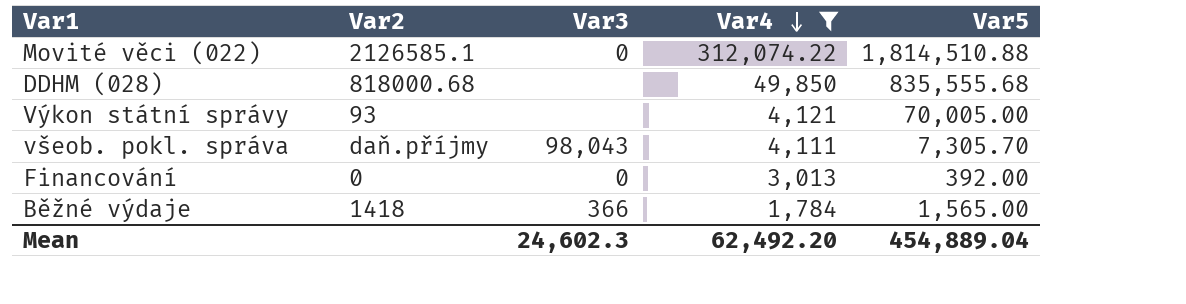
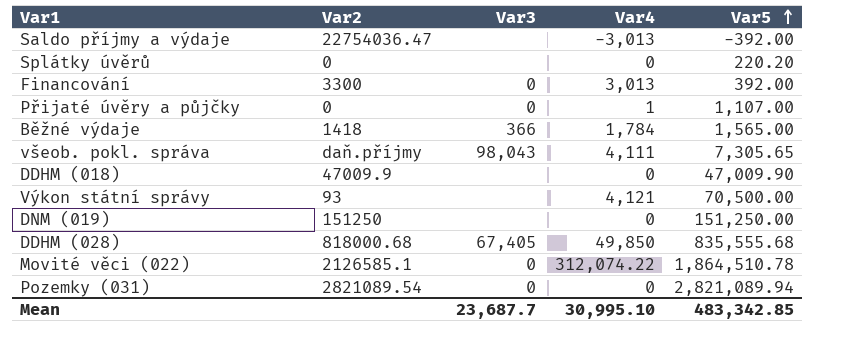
filter: Var4 >= 1,784 -> none
row order: Var4 descending -> Var5 ascending
Financování | Var2: 0 -> 3300
všeob. pokl. správa | Var5: 7,305.70 -> 7,305.65
Výkon státní správy | Var5: 70,005.00 -> 70,500.00
DDHM (028) | Var3: none -> 67,405
Movité věci (022) | Var5: 1,814,510.88 -> 1,864,510.78
Mean | Var3: 24,602.3 -> 23,687.7
Mean | Var4: 62,492.20 -> 30,995.10
Mean | Var5: 454,889.04 -> 483,342.85

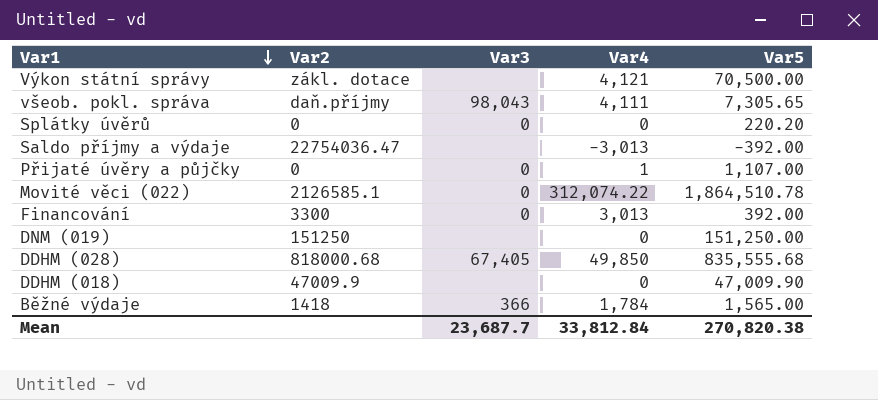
row order: Var5 ascending -> Var1 descending
row Pozemky (031): 2821089.54 | 0 | 0 | 2,821,089.94 -> none
Výkon státní správy | Var2: 93 -> zákl. dotace
Splátky úvěrů | Var3: none -> 0
Mean | Var4: 30,995.10 -> 33,812.84
Mean | Var5: 483,342.85 -> 270,820.38

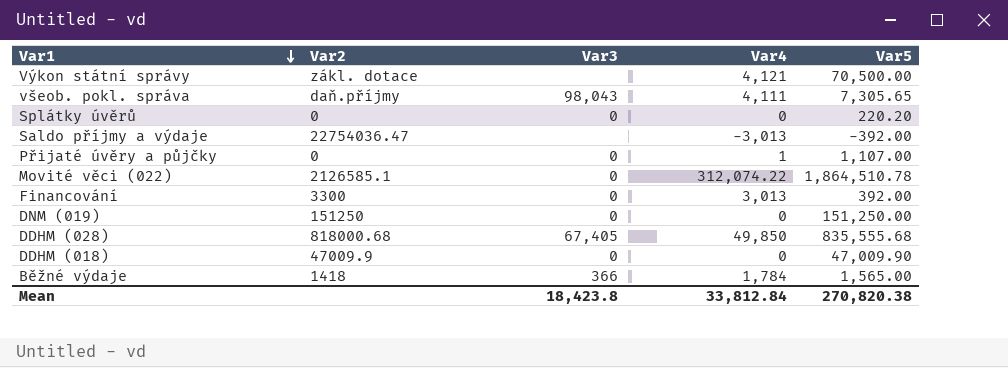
DNM (019) | Var3: none -> 0
DDHM (018) | Var3: none -> 0
Mean | Var3: 23,687.7 -> 18,423.8

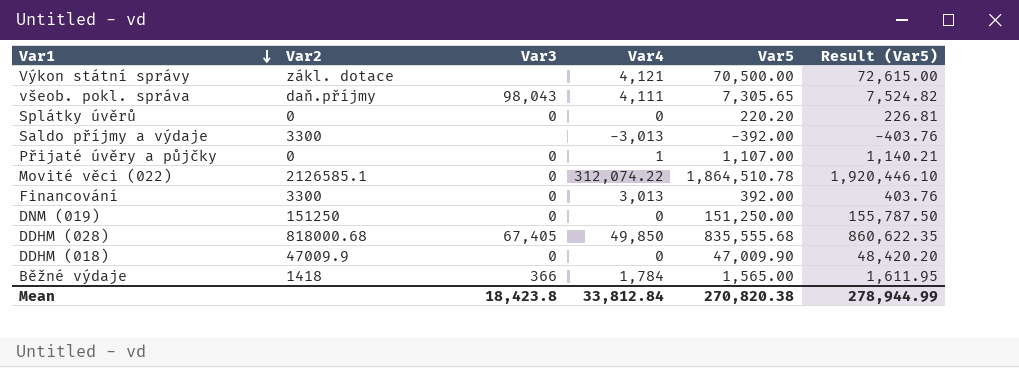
column Result (Var5) | formula: none -> [Var5] * 1.03
Saldo příjmy a výdaje | Var2: 22754036.47 -> 3300

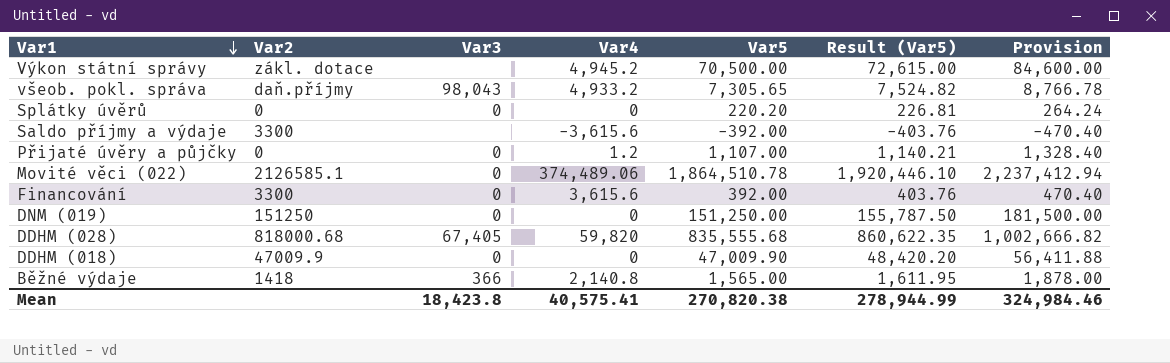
column Provision | formula: none -> [Var5] * 1.2
Výkon státní správy | Var4: 4,121 -> 4,945.2
všeob. pokl. správa | Var4: 4,111 -> 4,933.2
Saldo příjmy a výdaje | Var4: -3,013 -> -3,615.6
Přijaté úvěry a půjčky | Var4: 1 -> 1.2
Movité věci (022) | Var4: 312,074.22 -> 374,489.06
Financování | Var4: 3,013 -> 3,615.6
DDHM (028) | Var4: 49,850 -> 59,820
Běžné výdaje | Var4: 1,784 -> 2,140.8
Mean | Var4: 33,812.84 -> 40,575.41

